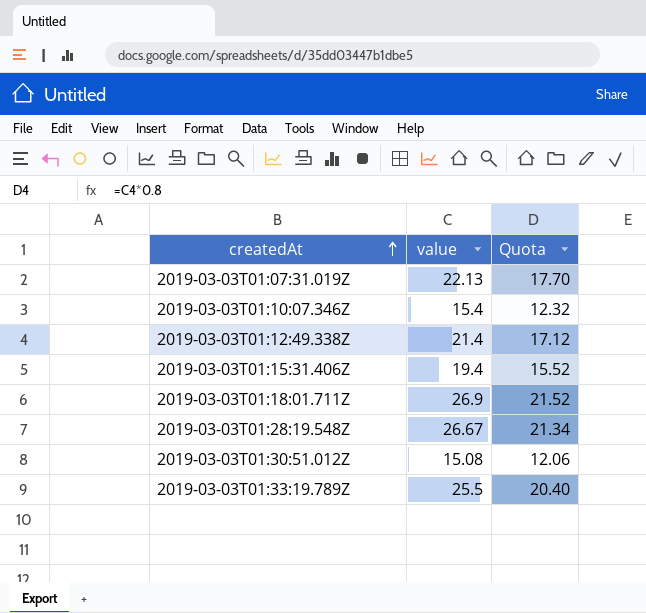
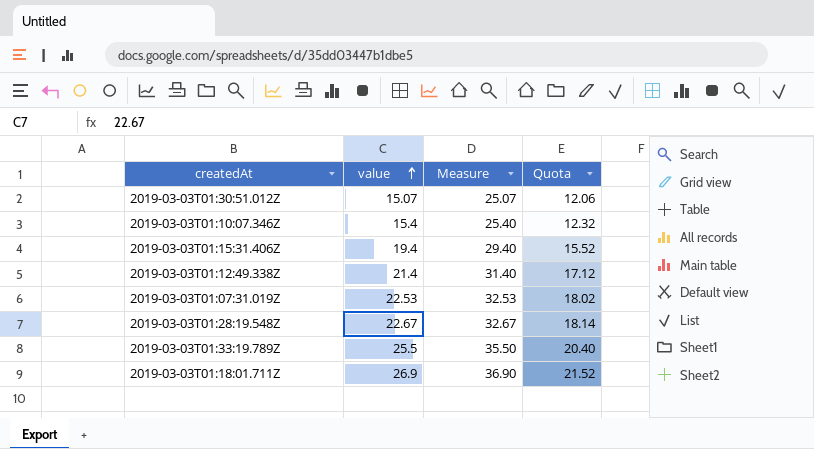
row order: createdAt ascending -> value ascending
column Measure | formula: none -> [value] + 10
2019-03-03T01:30:51.012Z | value: 15.08 -> 15.07
2019-03-03T01:07:31.019Z | value: 22.13 -> 22.53
2019-03-03T01:07:31.019Z | Quota: 17.70 -> 18.02
2019-03-03T01:28:19.548Z | value: 26.67 -> 22.67
2019-03-03T01:28:19.548Z | Quota: 21.34 -> 18.14

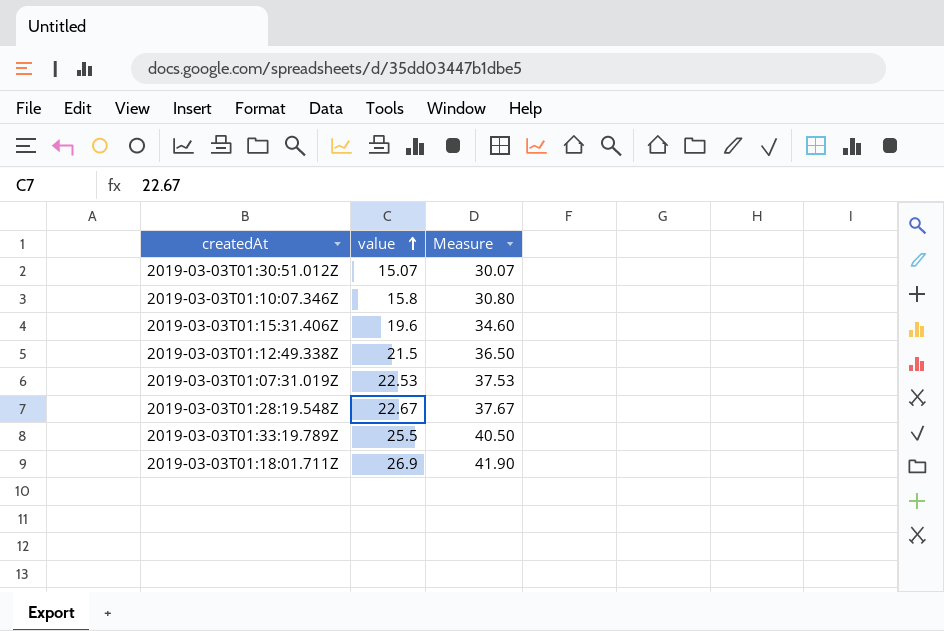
column Quota | formula: [value] * 0.8 -> none
column Measure | formula: [value] + 10 -> [value] + 15
2019-03-03T01:10:07.346Z | value: 15.4 -> 15.8
2019-03-03T01:15:31.406Z | value: 19.4 -> 19.6
2019-03-03T01:12:49.338Z | value: 21.4 -> 21.5

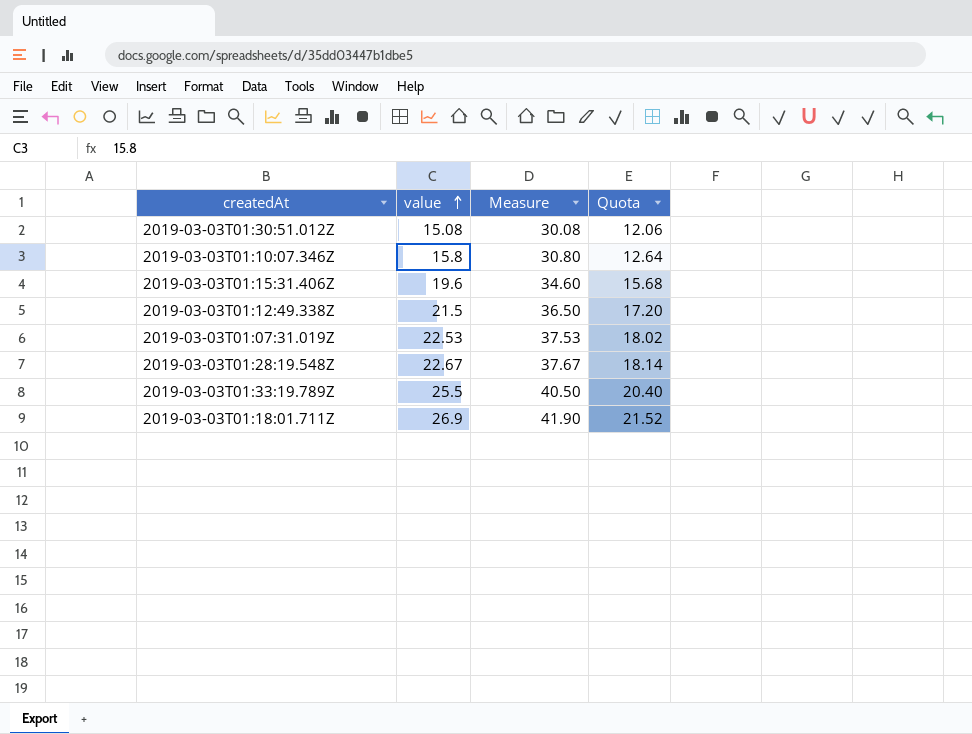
column Quota | formula: none -> [value] * 0.8
2019-03-03T01:30:51.012Z | value: 15.07 -> 15.08
2019-03-03T01:30:51.012Z | Measure: 30.07 -> 30.08

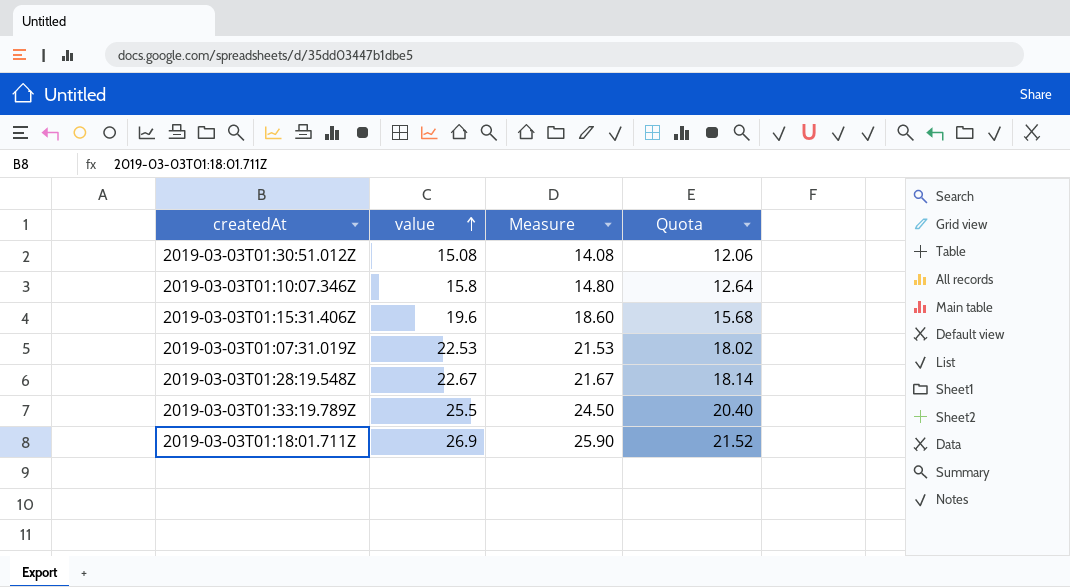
column Measure | formula: [value] + 15 -> [value] - 1
row 2019-03-03T01:12:49.338Z: 21.5 | 36.50 | 17.20 -> none

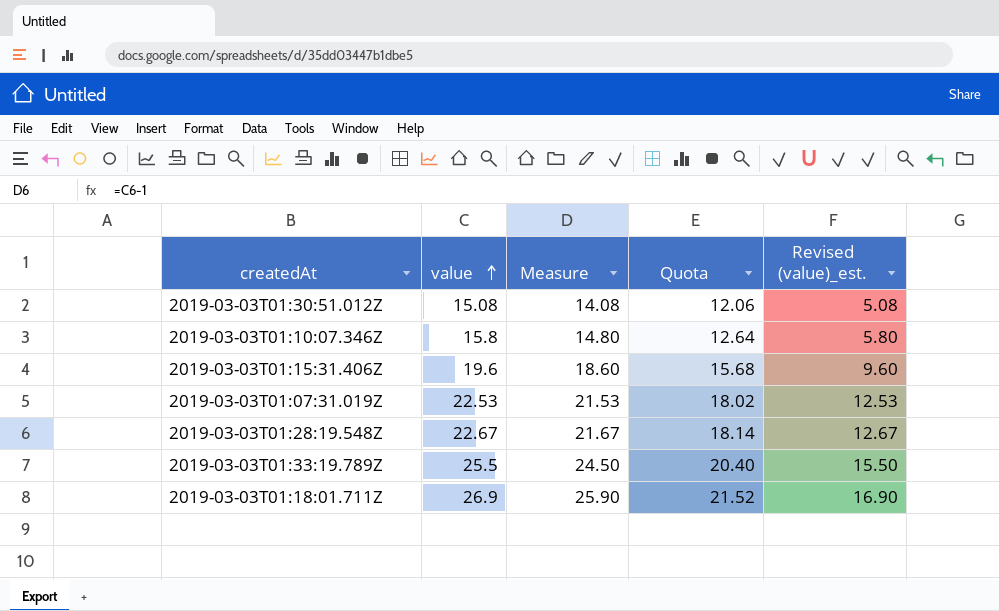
column Revised (value)_est. | formula: none -> [value] - 10

